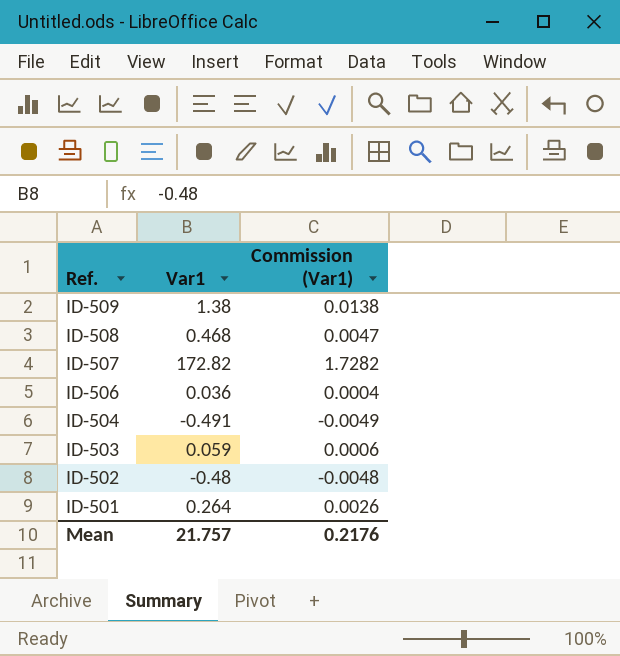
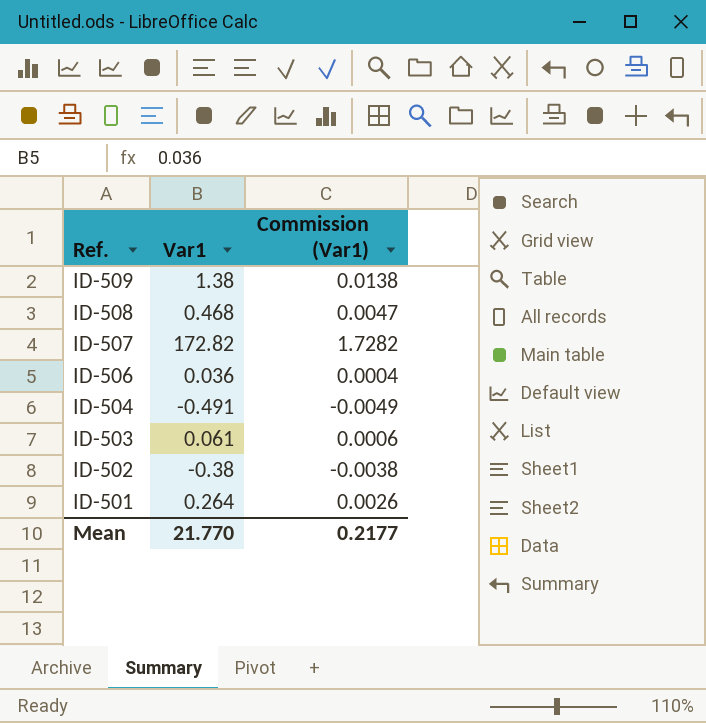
ID-503 | Var1: 0.059 -> 0.061
ID-502 | Var1: -0.48 -> -0.38
ID-502 | Commission (Var1): -0.0048 -> -0.0038
Mean | Var1: 21.757 -> 21.770
Mean | Commission (Var1): 0.2176 -> 0.2177

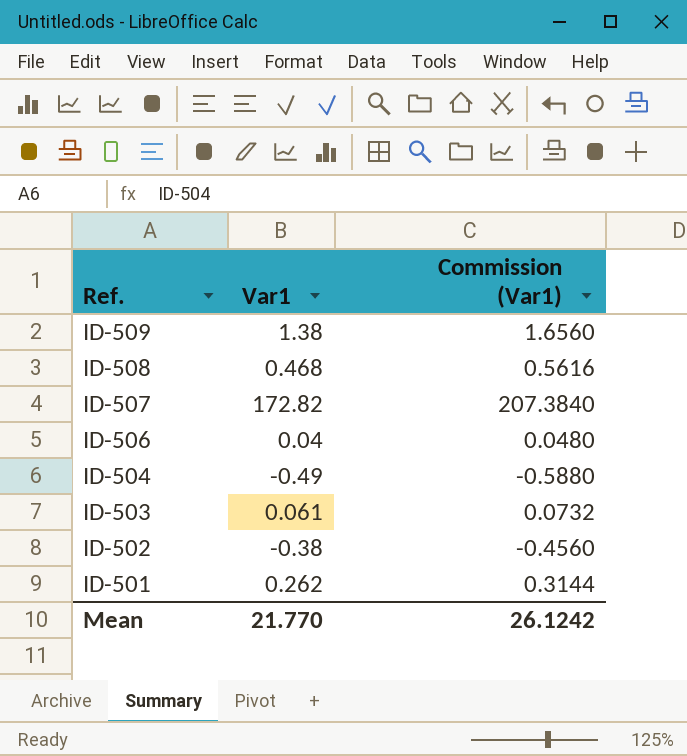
column Commission (Var1) | formula: [Var1] * 0.01 -> [Var1] * 1.2
ID-506 | Var1: 0.036 -> 0.04
ID-504 | Var1: -0.491 -> -0.49
ID-501 | Var1: 0.264 -> 0.262
Mean | Commission (Var1): 0.2177 -> 26.1242

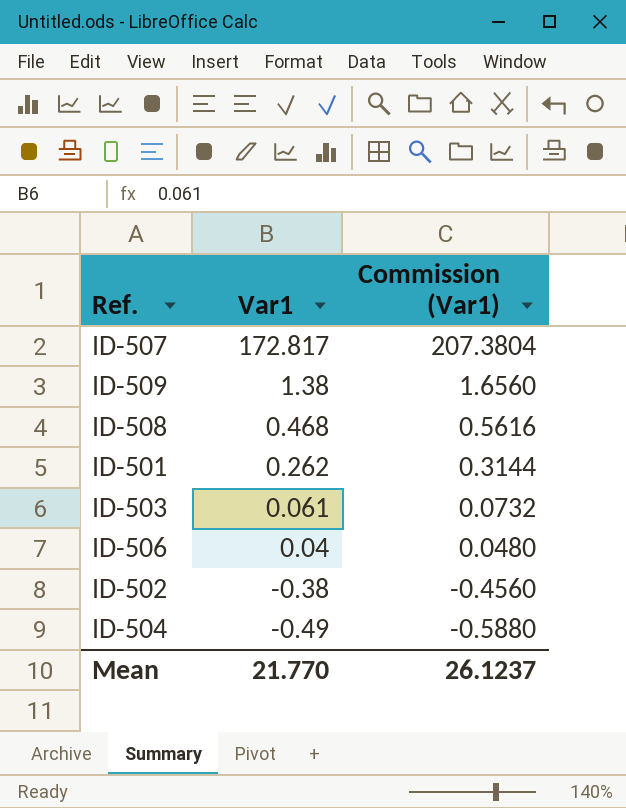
row order: Ref. descending -> Var1 descending
ID-507 | Var1: 172.82 -> 172.817
ID-507 | Commission (Var1): 207.3840 -> 207.3804
Mean | Commission (Var1): 26.1242 -> 26.1237

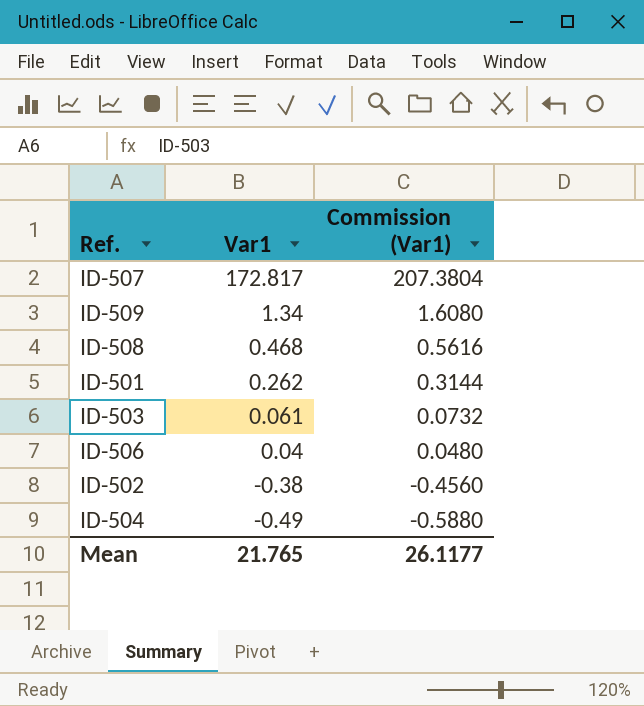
ID-509 | Var1: 1.38 -> 1.34
ID-509 | Commission (Var1): 1.6560 -> 1.6080
Mean | Var1: 21.770 -> 21.765
Mean | Commission (Var1): 26.1237 -> 26.1177

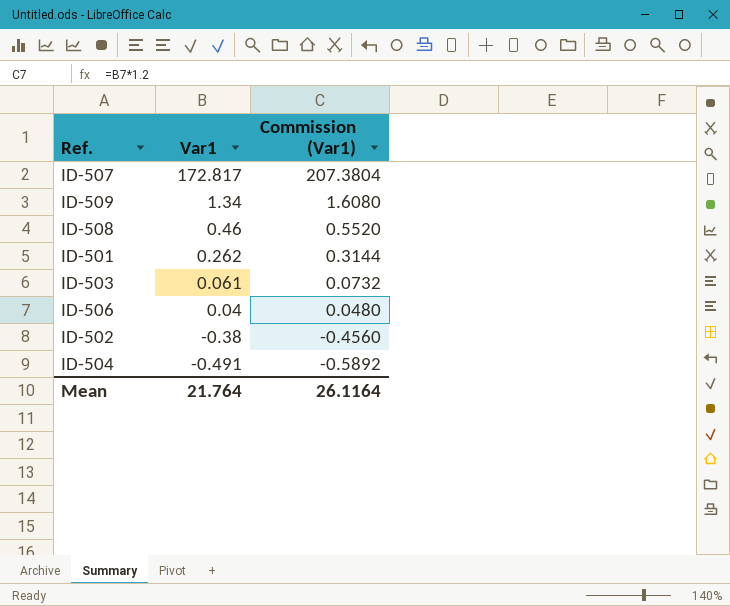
ID-508 | Var1: 0.468 -> 0.46
ID-508 | Commission (Var1): 0.5616 -> 0.5520
ID-504 | Var1: -0.49 -> -0.491
ID-504 | Commission (Var1): -0.5880 -> -0.5892
Mean | Var1: 21.765 -> 21.764
Mean | Commission (Var1): 26.1177 -> 26.1164

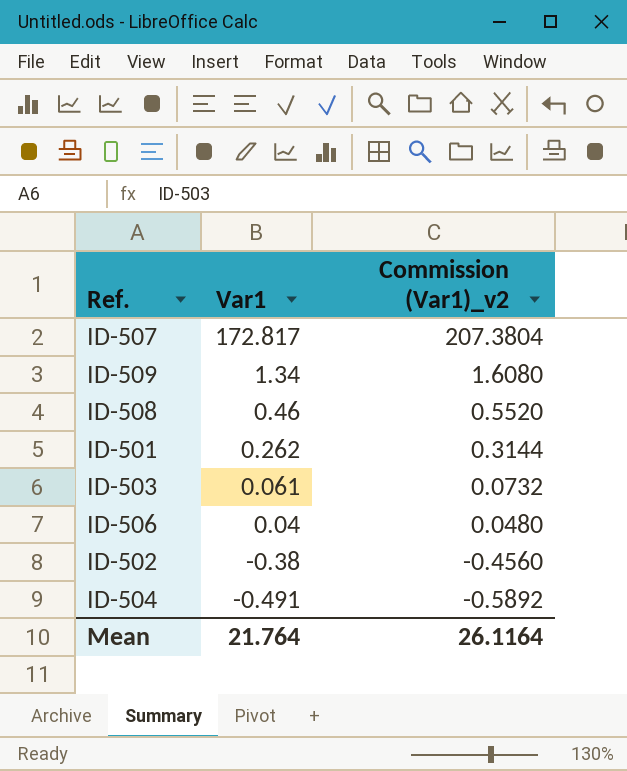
column name: Commission (Var1) -> Commission (Var1)_v2

